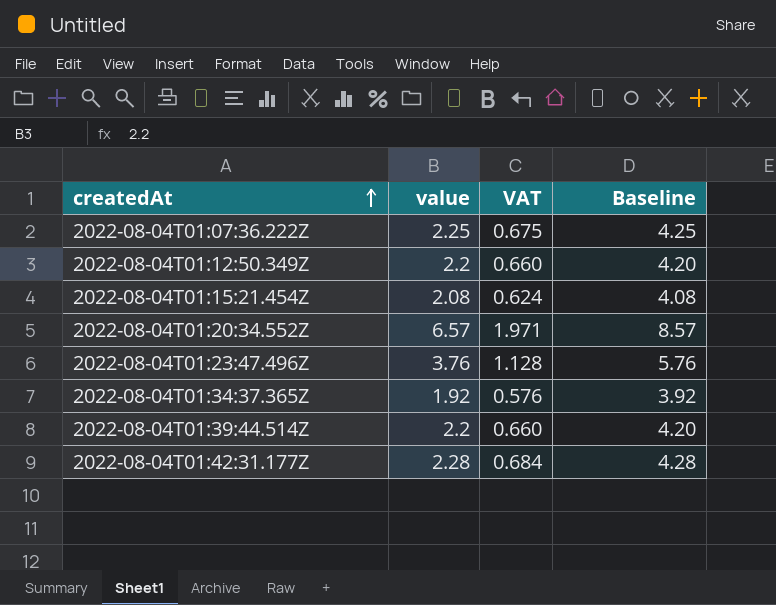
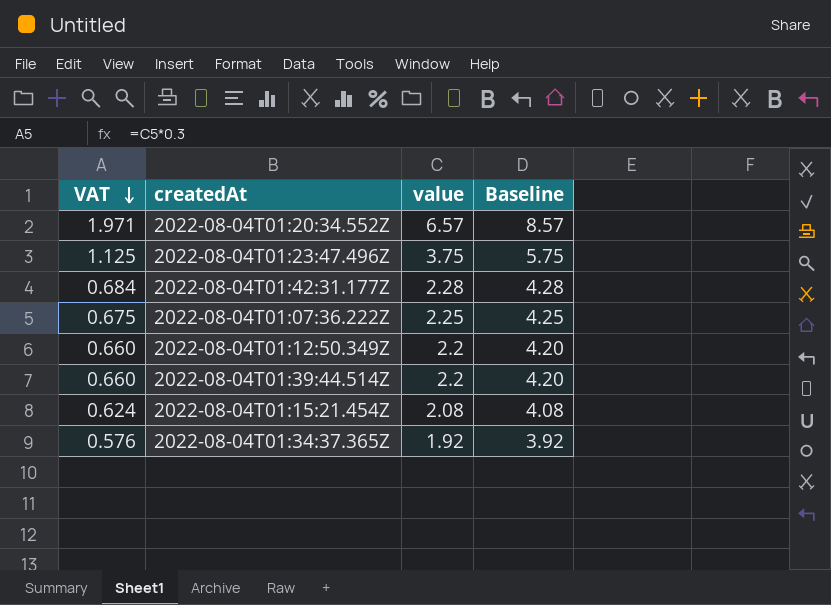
row order: createdAt ascending -> VAT descending
column VAT | position: 3 -> 1
2022-08-04T01:23:47.496Z | VAT: 1.128 -> 1.125
2022-08-04T01:23:47.496Z | value: 3.76 -> 3.75
2022-08-04T01:23:47.496Z | Baseline: 5.76 -> 5.75

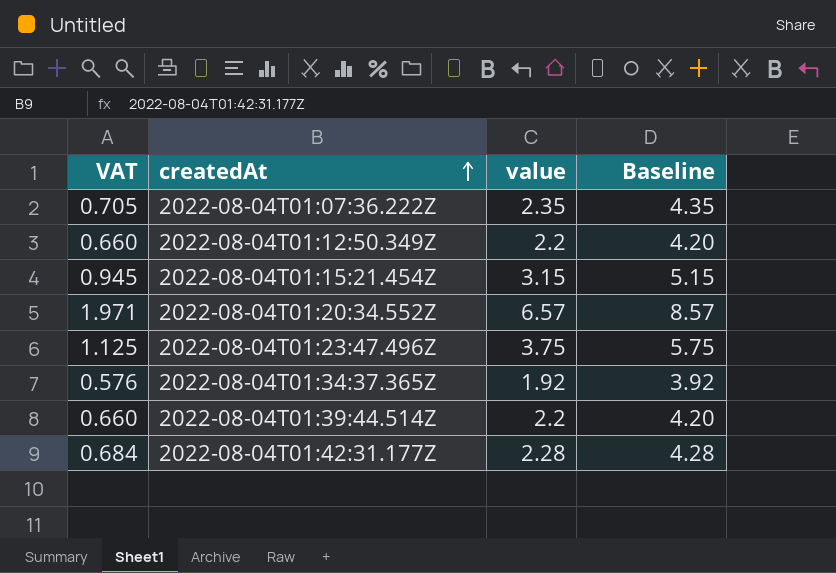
row order: VAT descending -> createdAt ascending
2022-08-04T01:07:36.222Z | VAT: 0.675 -> 0.705
2022-08-04T01:07:36.222Z | value: 2.25 -> 2.35
2022-08-04T01:07:36.222Z | Baseline: 4.25 -> 4.35
2022-08-04T01:15:21.454Z | VAT: 0.624 -> 0.945
2022-08-04T01:15:21.454Z | value: 2.08 -> 3.15
2022-08-04T01:15:21.454Z | Baseline: 4.08 -> 5.15

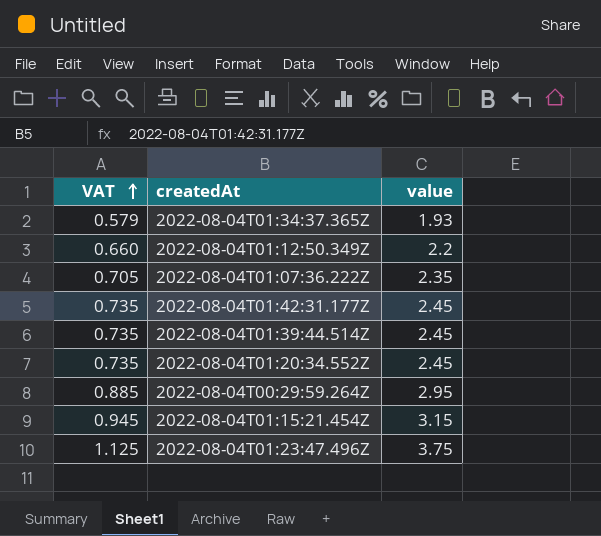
row order: createdAt ascending -> VAT ascending
column Baseline | formula: [value] + 2 -> none
2022-08-04T01:34:37.365Z | VAT: 0.576 -> 0.579
2022-08-04T01:34:37.365Z | value: 1.92 -> 1.93
2022-08-04T01:42:31.177Z | VAT: 0.684 -> 0.735
2022-08-04T01:42:31.177Z | value: 2.28 -> 2.45
2022-08-04T01:39:44.514Z | VAT: 0.660 -> 0.735
2022-08-04T01:39:44.514Z | value: 2.2 -> 2.45
2022-08-04T01:20:34.552Z | VAT: 1.971 -> 0.735
2022-08-04T01:20:34.552Z | value: 6.57 -> 2.45
row 2022-08-04T00:29:59.264Z: none -> 0.885 | 2.95

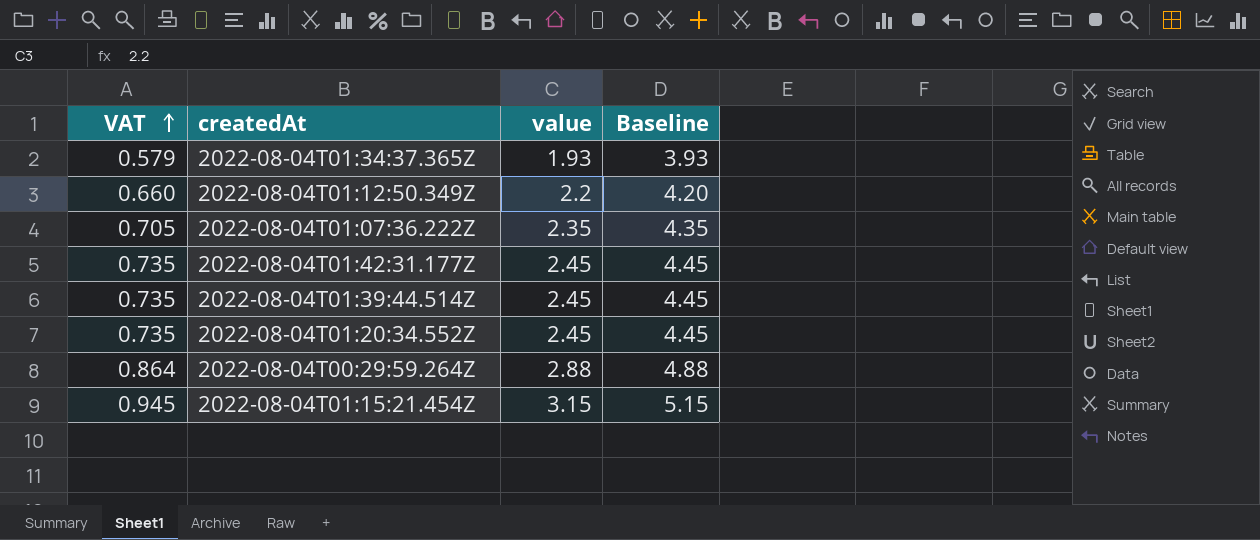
column Baseline | formula: none -> [value] + 2
row 2022-08-04T01:23:47.496Z: 1.125 | 3.75 -> none
2022-08-04T00:29:59.264Z | VAT: 0.885 -> 0.864
2022-08-04T00:29:59.264Z | value: 2.95 -> 2.88

